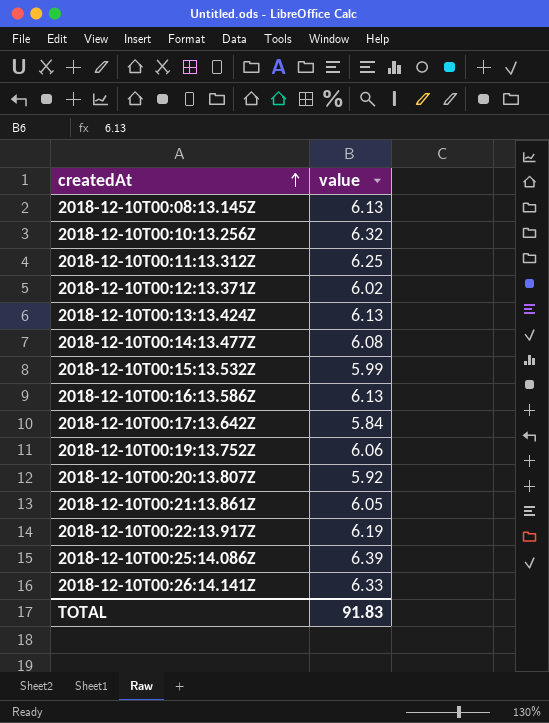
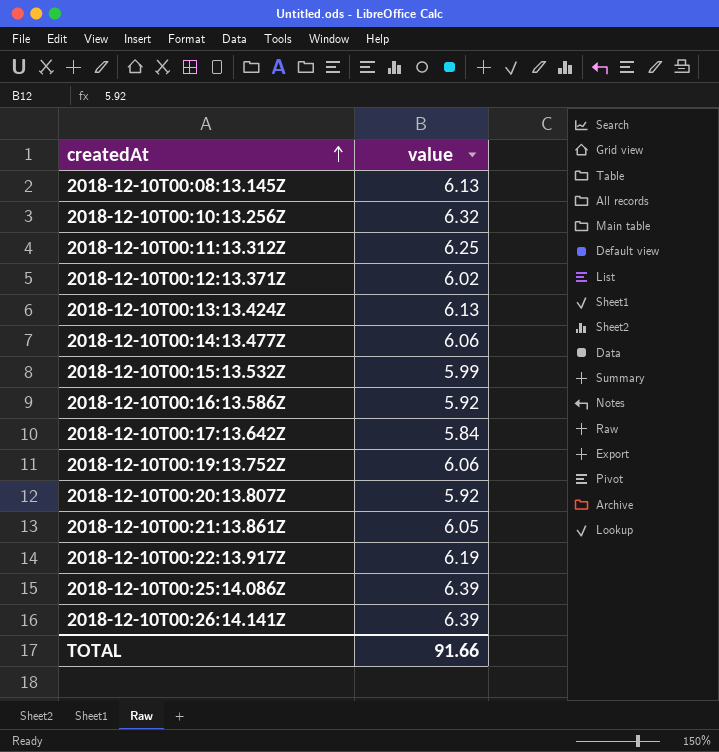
2018-12-10T00:14:13.477Z | value: 6.08 -> 6.06
2018-12-10T00:16:13.586Z | value: 6.13 -> 5.92
2018-12-10T00:26:14.141Z | value: 6.33 -> 6.39
TOTAL | value: 91.83 -> 91.66

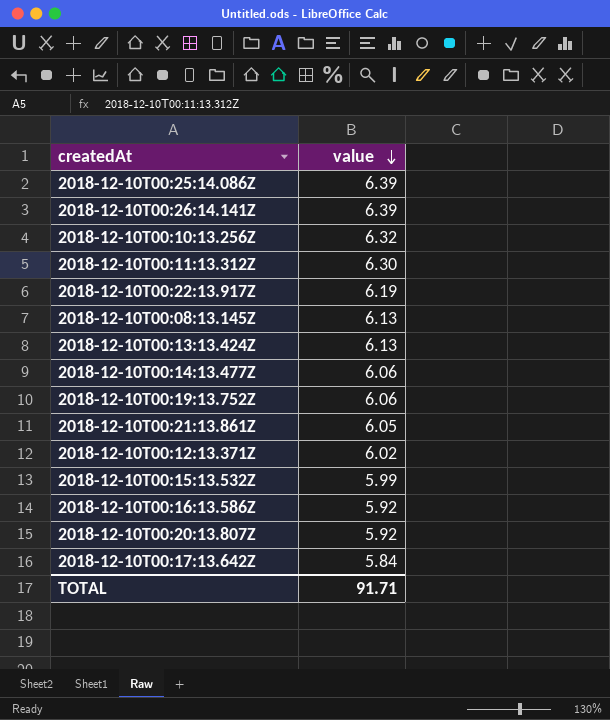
row order: createdAt ascending -> value descending
2018-12-10T00:11:13.312Z | value: 6.25 -> 6.30
TOTAL | value: 91.66 -> 91.71

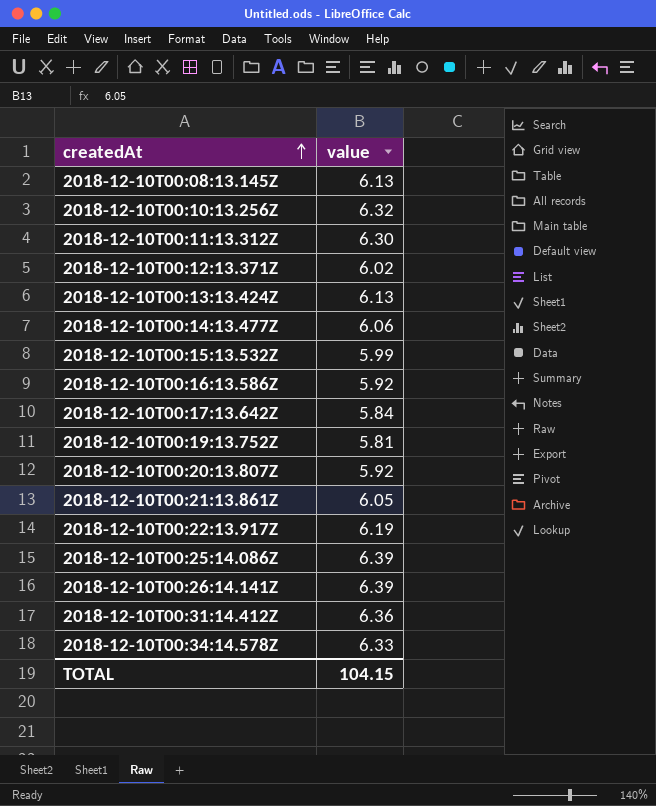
row order: value descending -> createdAt ascending
2018-12-10T00:19:13.752Z | value: 6.06 -> 5.81
row 2018-12-10T00:31:14.412Z: none -> 6.36
row 2018-12-10T00:34:14.578Z: none -> 6.33
TOTAL | value: 91.71 -> 104.15

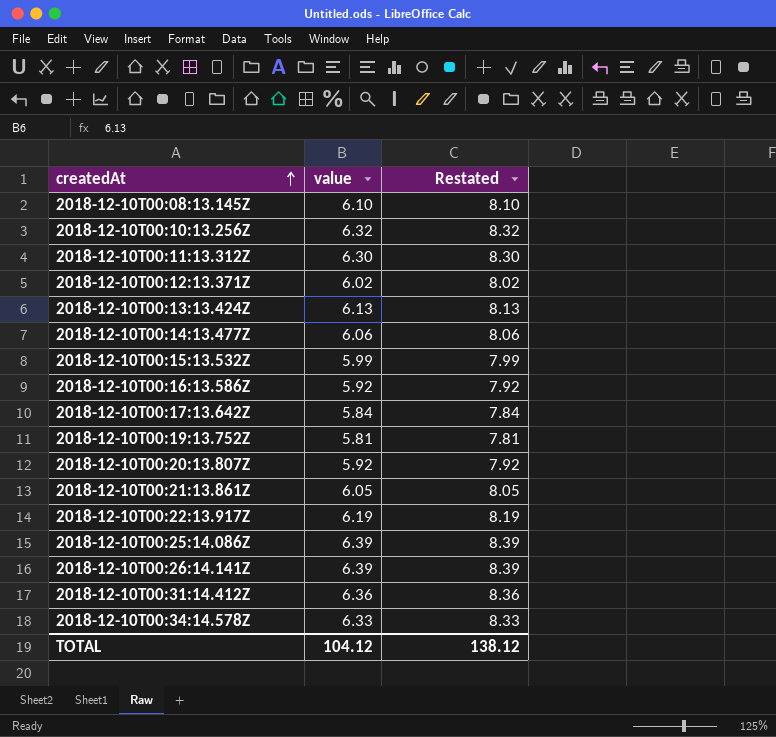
column Restated | formula: none -> [value] + 2
2018-12-10T00:08:13.145Z | value: 6.13 -> 6.10
TOTAL | value: 104.15 -> 104.12

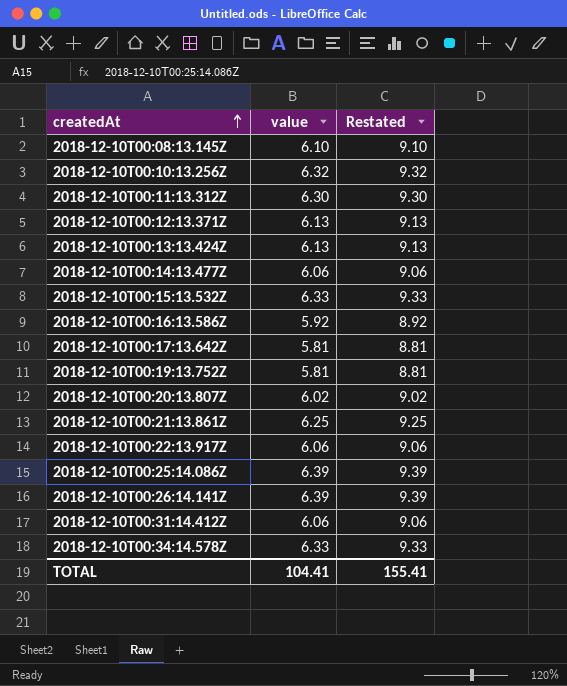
column Restated | formula: [value] + 2 -> [value] + 3
2018-12-10T00:12:13.371Z | value: 6.02 -> 6.13
2018-12-10T00:15:13.532Z | value: 5.99 -> 6.33
2018-12-10T00:17:13.642Z | value: 5.84 -> 5.81
2018-12-10T00:20:13.807Z | value: 5.92 -> 6.02
2018-12-10T00:21:13.861Z | value: 6.05 -> 6.25
2018-12-10T00:22:13.917Z | value: 6.19 -> 6.06
2018-12-10T00:31:14.412Z | value: 6.36 -> 6.06
TOTAL | value: 104.12 -> 104.41
TOTAL | Restated: 138.12 -> 155.41

